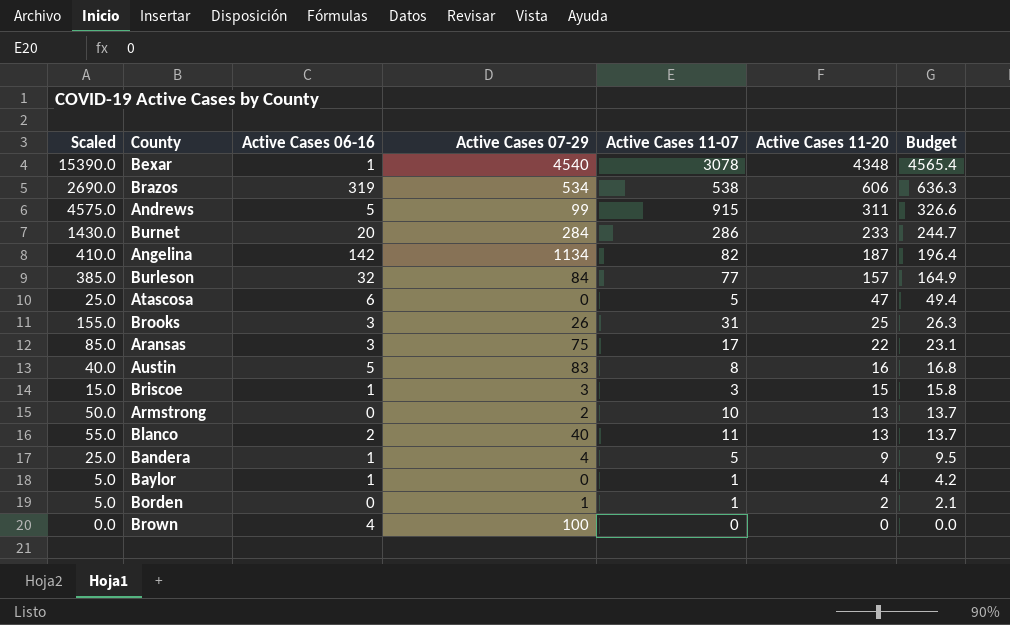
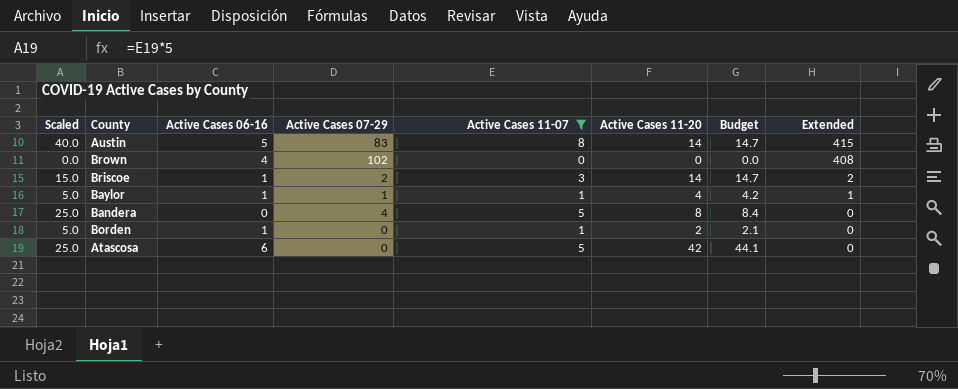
filter: none -> Active Cases 11-07 <= 8
row order: Active Cases 11-20 descending -> Extended descending
column Extended | formula: none -> [Active Cases 06-16] * [Active Cases 07-29]
Austin | Active Cases 11-20: 16 -> 14
Austin | Budget: 16.8 -> 14.7
Brown | Active Cases 07-29: 100 -> 102
Briscoe | Active Cases 07-29: 3 -> 2
Briscoe | Active Cases 11-20: 15 -> 14
Briscoe | Budget: 15.8 -> 14.7
Baylor | Active Cases 07-29: 0 -> 1
Bandera | Active Cases 06-16: 1 -> 0
Bandera | Active Cases 11-20: 9 -> 8
Bandera | Budget: 9.5 -> 8.4
Borden | Active Cases 06-16: 0 -> 1
Borden | Active Cases 07-29: 1 -> 0
Atascosa | Active Cases 11-20: 47 -> 42
Atascosa | Budget: 49.4 -> 44.1

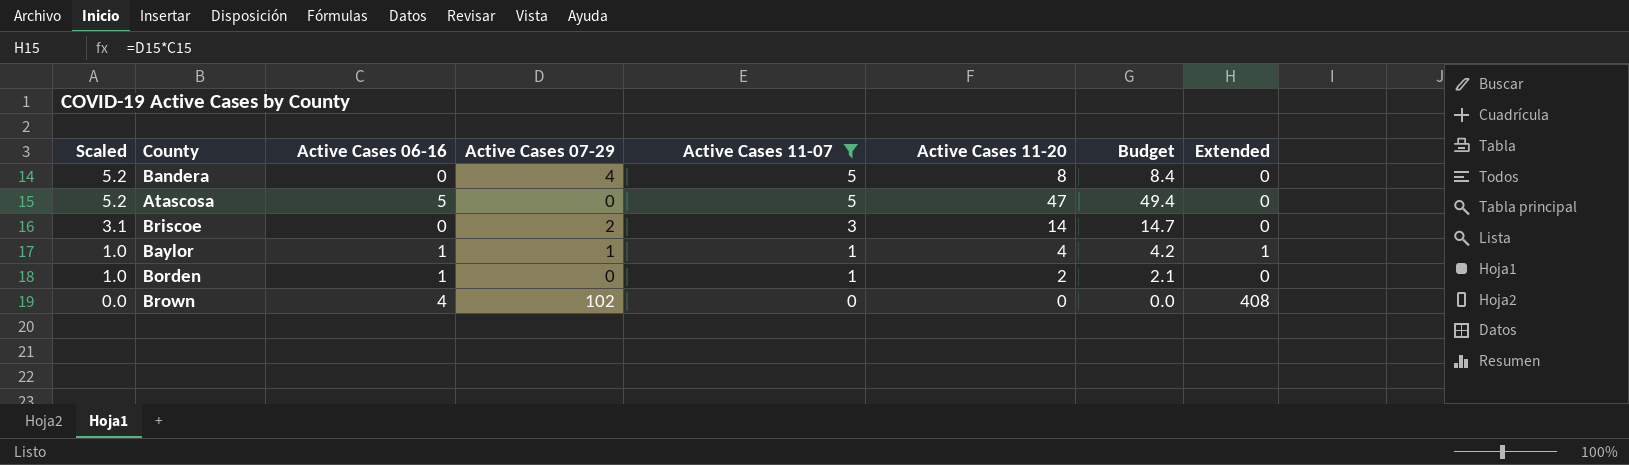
row order: Extended descending -> Scaled descending
column Scaled | formula: [Active Cases 11-07] * 5 -> [Active Cases 11-07] * 1.03
row Austin: 40.0 | 5 | 83 | 8 | 14 | 14.7 | 415 -> none
Atascosa | Active Cases 06-16: 6 -> 5
Atascosa | Active Cases 11-20: 42 -> 47
Atascosa | Budget: 44.1 -> 49.4
Briscoe | Active Cases 06-16: 1 -> 0
Briscoe | Extended: 2 -> 0

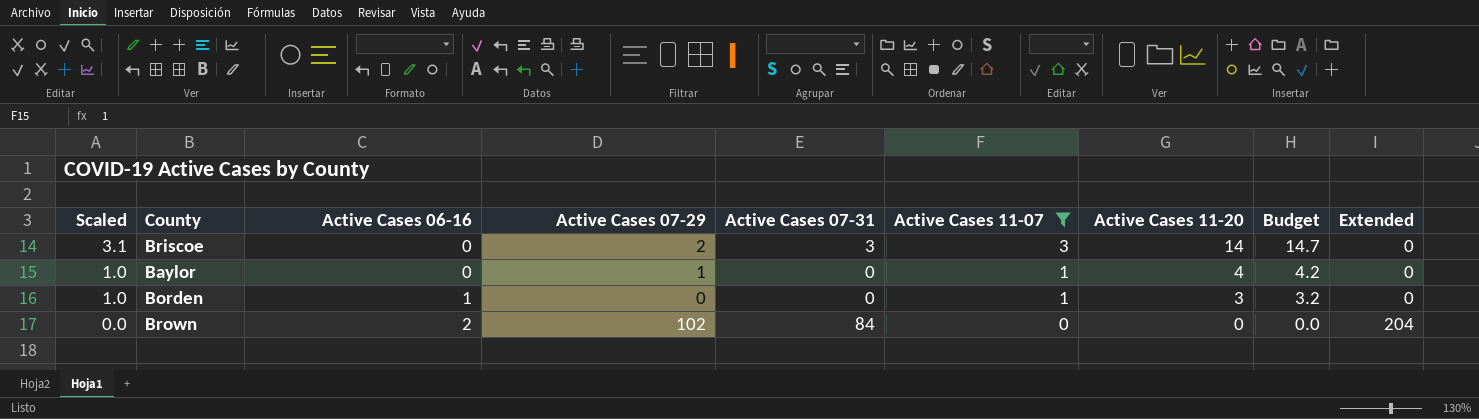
column Active Cases 07-31 | position: none -> 5
row Bandera: 5.2 | 0 | 4 | 5 | 8 | 8.4 | 0 -> none
row Atascosa: 5.2 | 5 | 0 | 5 | 47 | 49.4 | 0 -> none
Baylor | Active Cases 06-16: 1 -> 0
Baylor | Extended: 1 -> 0
Borden | Active Cases 11-20: 2 -> 3
Borden | Budget: 2.1 -> 3.2
Brown | Active Cases 06-16: 4 -> 2
Brown | Extended: 408 -> 204

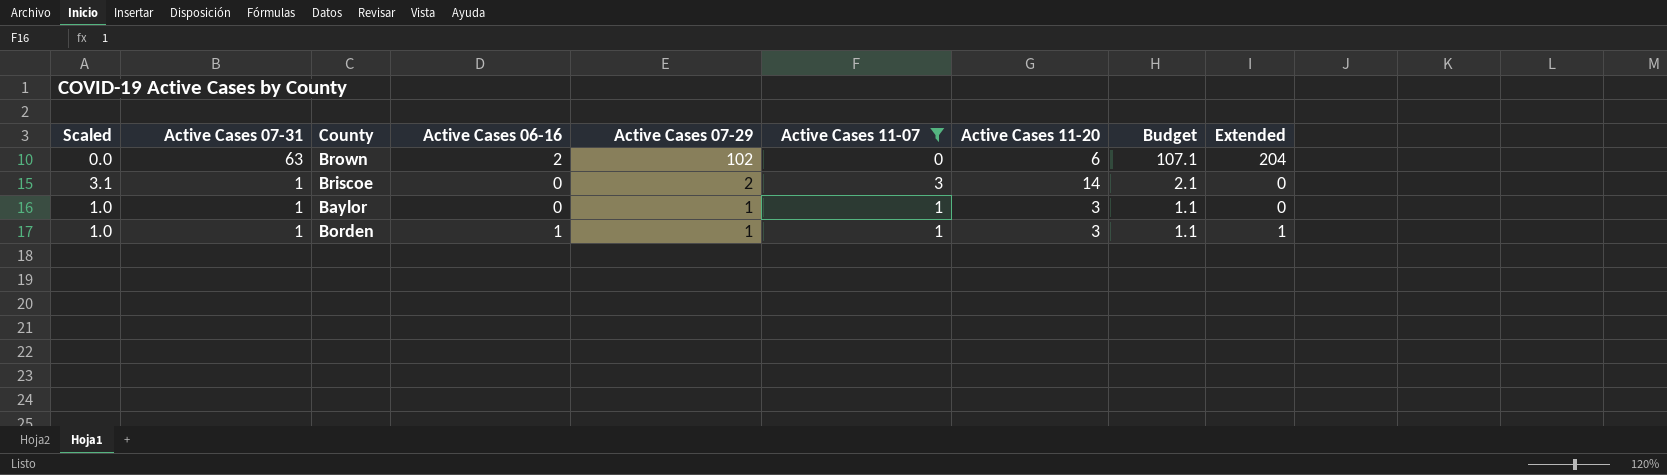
row order: Scaled descending -> Active Cases 07-31 descending
column Active Cases 07-31 | position: 5 -> 2
column Budget | formula: [Active Cases 11-20] * 1.05 -> [Active Cases 07-29] * 1.05
Brown | Active Cases 07-31: 84 -> 63
Brown | Active Cases 11-20: 0 -> 6
Briscoe | Active Cases 07-31: 3 -> 1
Baylor | Active Cases 07-31: 0 -> 1
Baylor | Active Cases 11-20: 4 -> 3
Borden | Active Cases 07-31: 0 -> 1
Borden | Active Cases 07-29: 0 -> 1
Borden | Extended: 0 -> 1

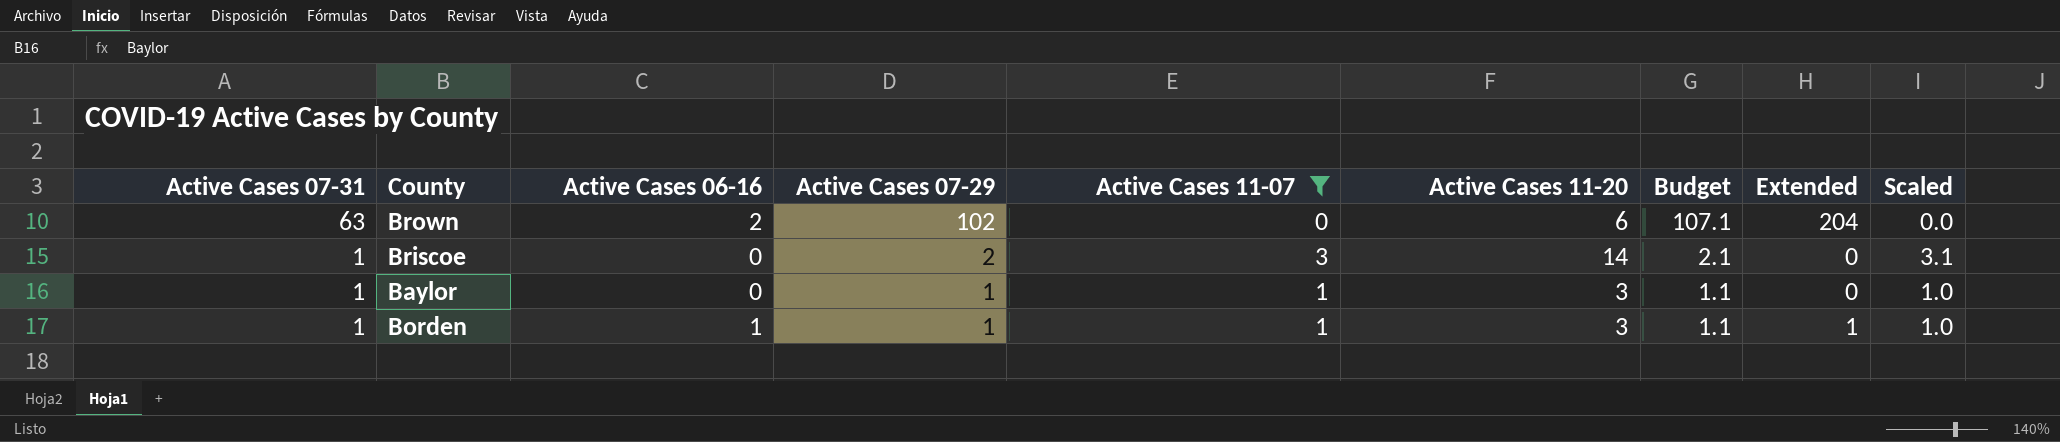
column Scaled | position: 1 -> 9

